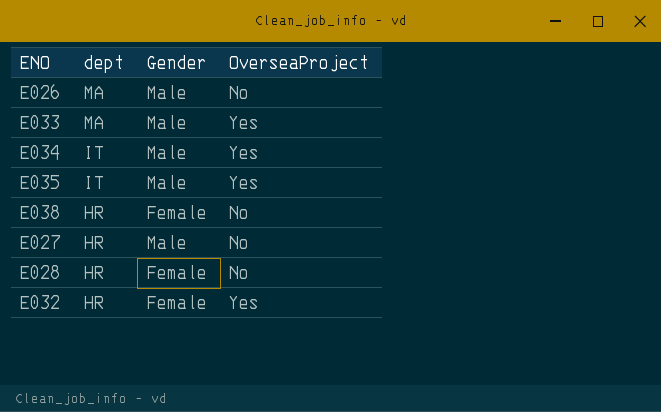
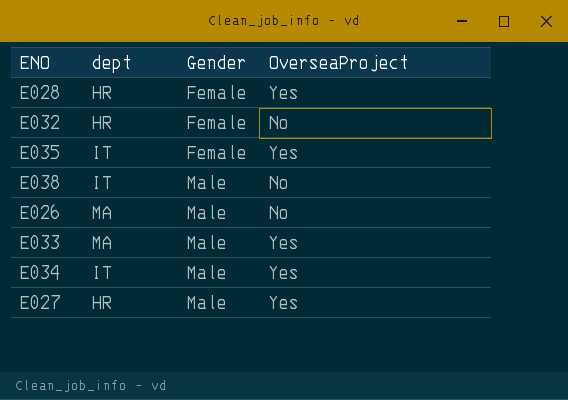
row order: dept descending -> Gender ascending
E028 | OverseaProject: No -> Yes
E032 | OverseaProject: Yes -> No
E035 | Gender: Male -> Female
E038 | dept: HR -> IT
E038 | Gender: Female -> Male
E027 | OverseaProject: No -> Yes

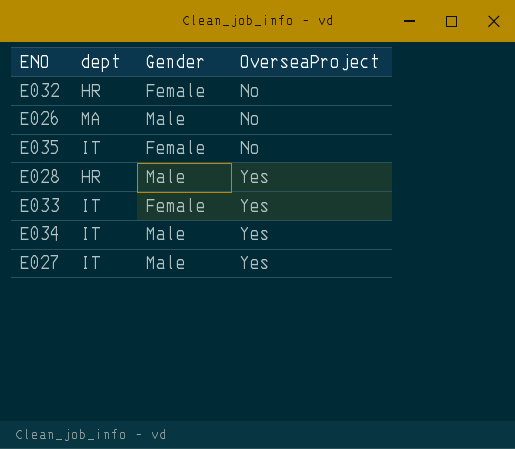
row order: Gender ascending -> OverseaProject ascending
row E038: IT | Male | No -> none
E035 | OverseaProject: Yes -> No
E028 | Gender: Female -> Male
E033 | dept: MA -> IT
E033 | Gender: Male -> Female
E027 | dept: HR -> IT

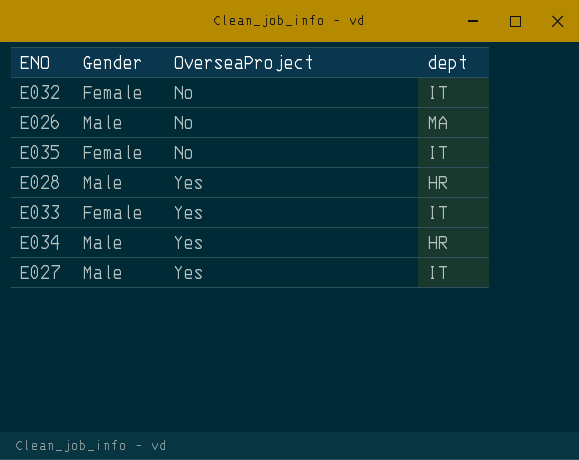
column dept | position: 2 -> 4
E032 | dept: HR -> IT
E034 | dept: IT -> HR

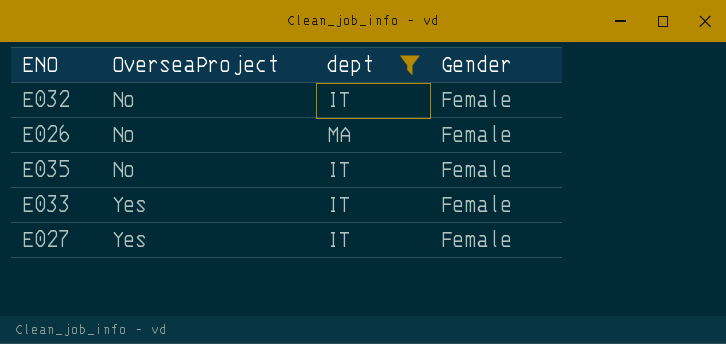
filter: none -> dept != HR
column Gender | position: 2 -> 4
E026 | Gender: Male -> Female
E027 | Gender: Male -> Female

